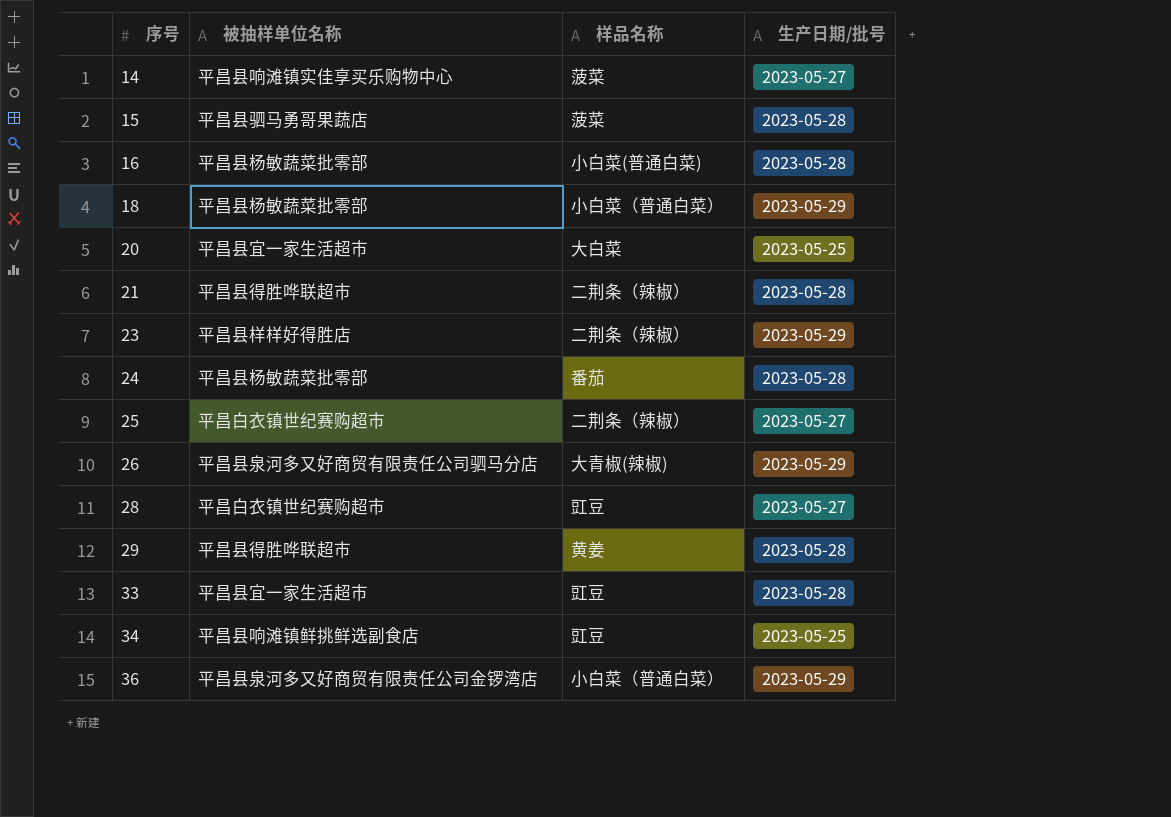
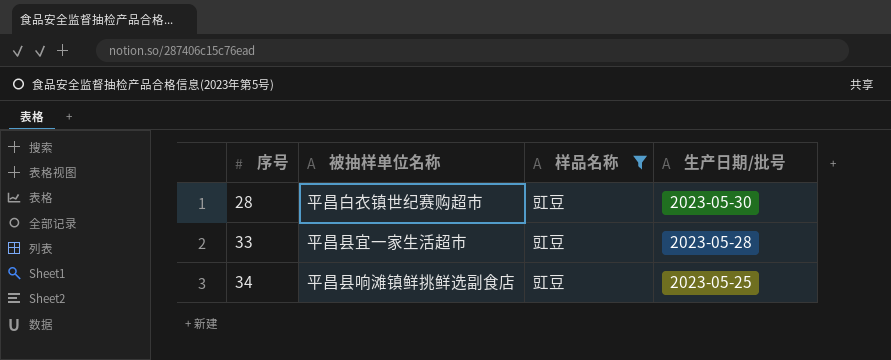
filter: none -> 样品名称 = 豇豆
28 | 生产日期/批号: 2023-05-27 -> 2023-05-30

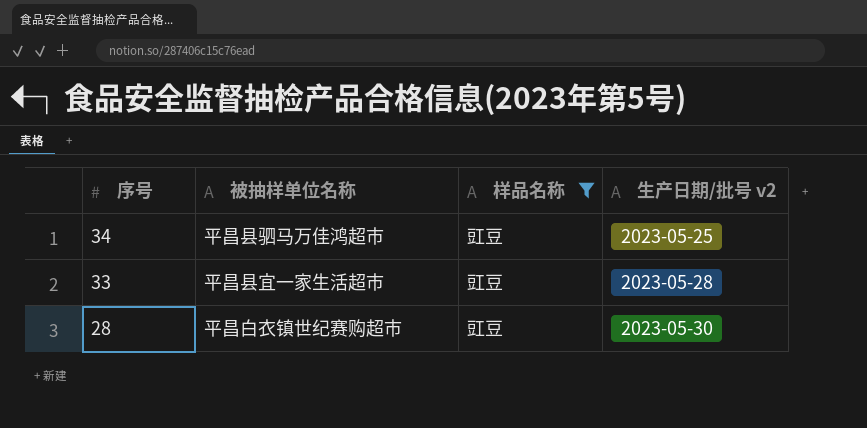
row order: 序号 ascending -> 序号 descending
column name: 生产日期/批号 -> 生产日期/批号 v2
34 | 被抽样单位名称: 平昌县响滩镇鲜挑鲜选副食店 -> 平昌县驷马万佳鸿超市

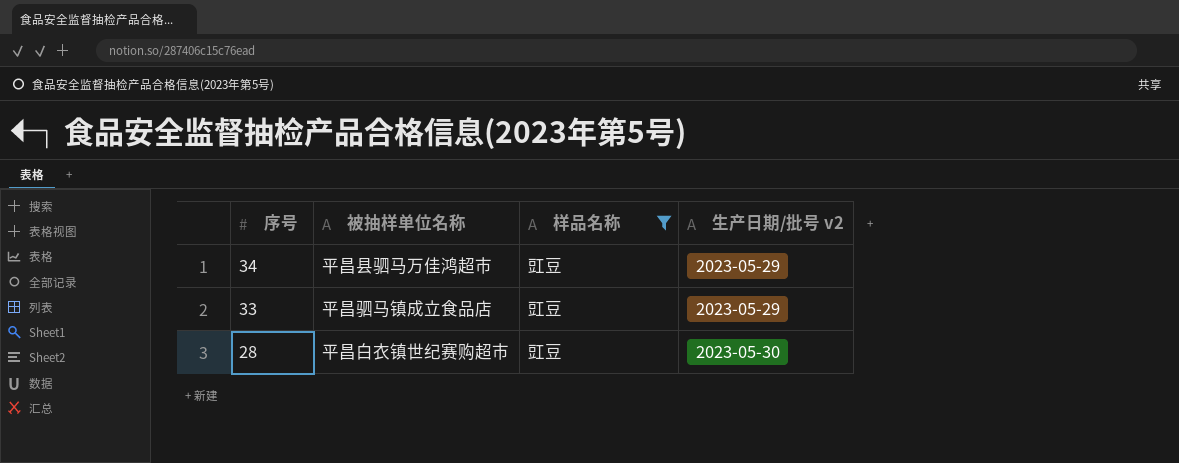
34 | 生产日期/批号 v2: 2023-05-25 -> 2023-05-29
33 | 被抽样单位名称: 平昌县宜一家生活超市 -> 平昌驷马镇成立食品店
33 | 生产日期/批号 v2: 2023-05-28 -> 2023-05-29

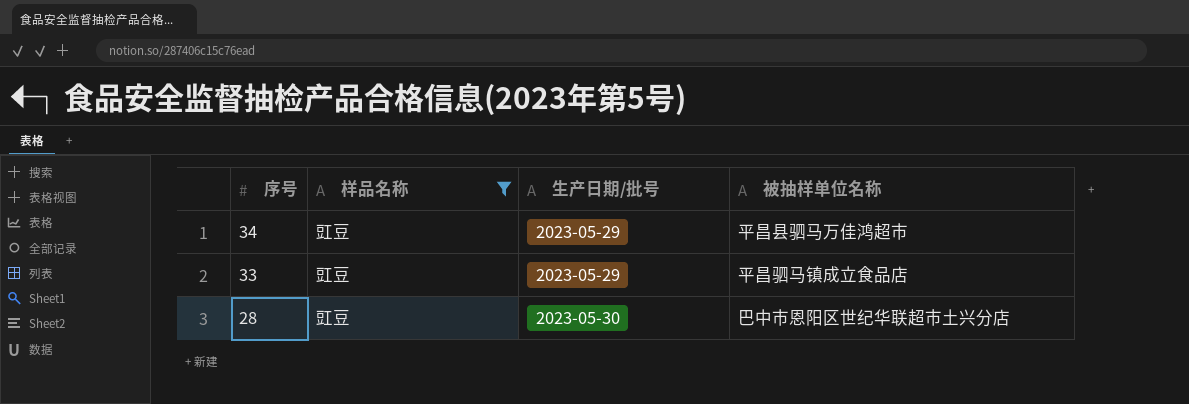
column name: 生产日期/批号 v2 -> 生产日期/批号
column 被抽样单位名称 | position: 2 -> 4
28 | 被抽样单位名称: 平昌白衣镇世纪赛购超市 -> 巴中市恩阳区世纪华联超市土兴分店

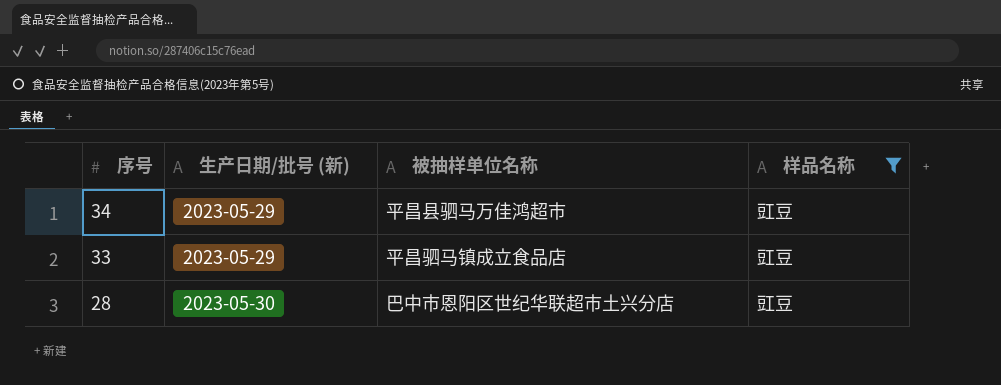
column name: 生产日期/批号 -> 生产日期/批号 (新)
column 样品名称 | position: 2 -> 4

